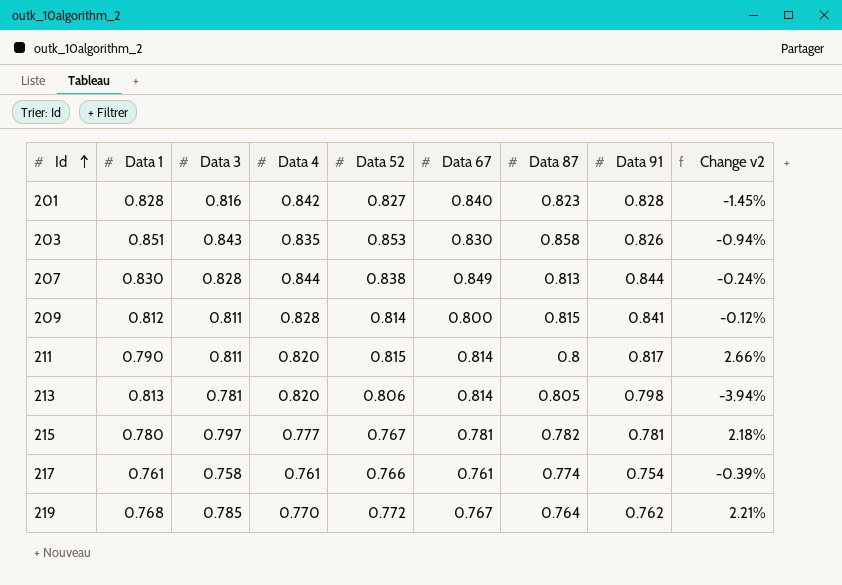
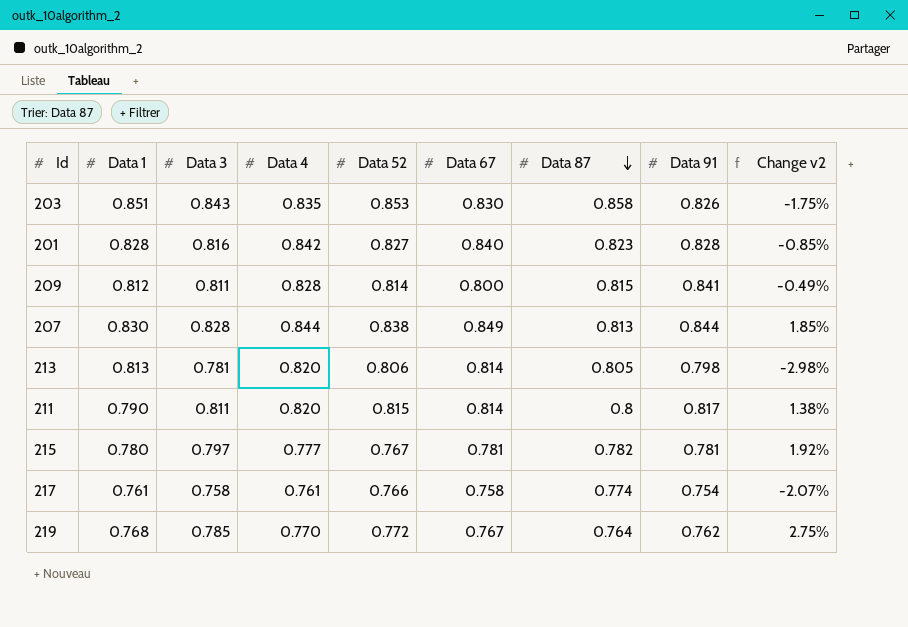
row order: Id ascending -> Data 87 descending
column Change v2 | formula: ([Data 3] - [Data 1]) / [Data 1] -> ([Data 3] - [Data 87]) / [Data 87]
217 | Data 67: 0.761 -> 0.758

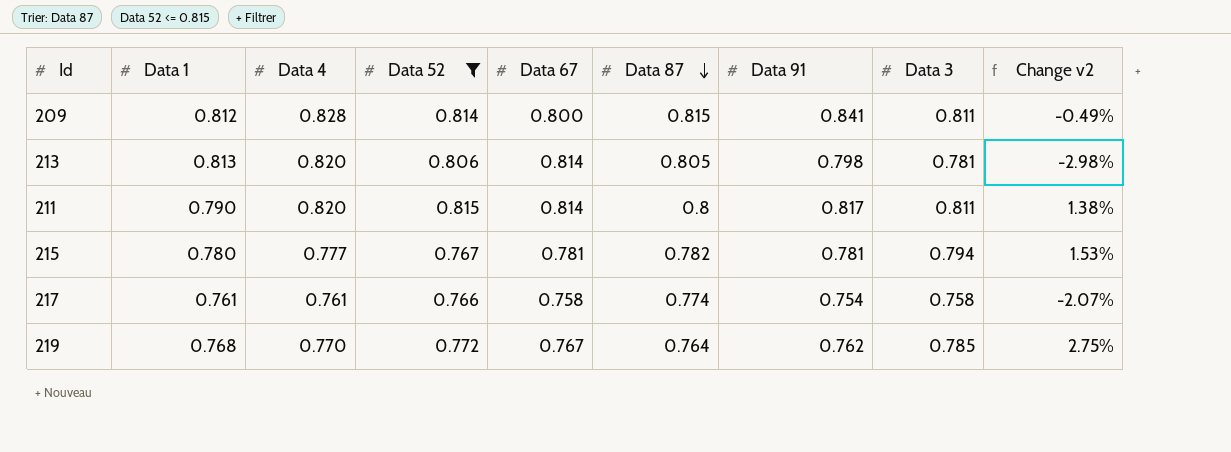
filter: none -> Data 52 <= 0.815
column Data 3 | position: 3 -> 8
215 | Data 3: 0.797 -> 0.794
215 | Change v2: 1.92% -> 1.53%

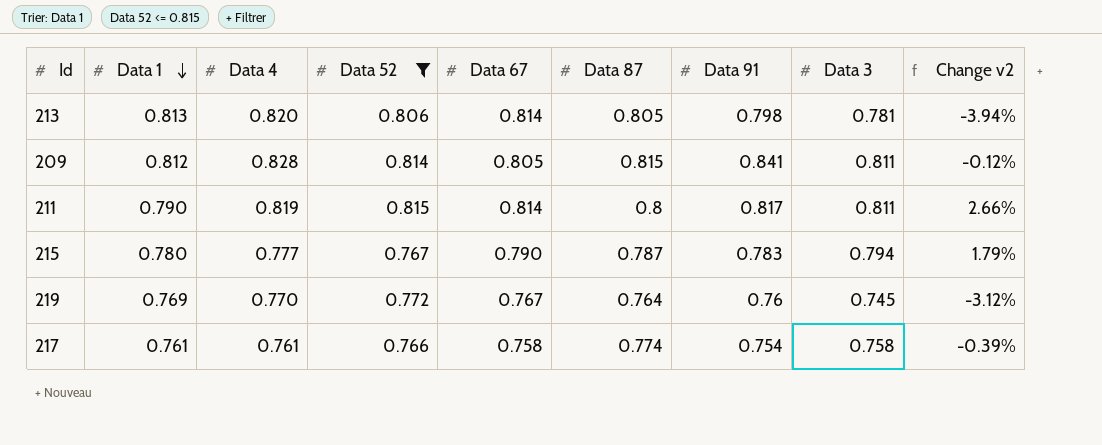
row order: Data 87 descending -> Data 1 descending
column Change v2 | formula: ([Data 3] - [Data 87]) / [Data 87] -> ([Data 3] - [Data 1]) / [Data 1]
209 | Data 67: 0.800 -> 0.805
211 | Data 4: 0.820 -> 0.819
215 | Data 67: 0.781 -> 0.790
215 | Data 87: 0.782 -> 0.787
215 | Data 91: 0.781 -> 0.783
219 | Data 1: 0.768 -> 0.769
219 | Data 91: 0.762 -> 0.76
219 | Data 3: 0.785 -> 0.745

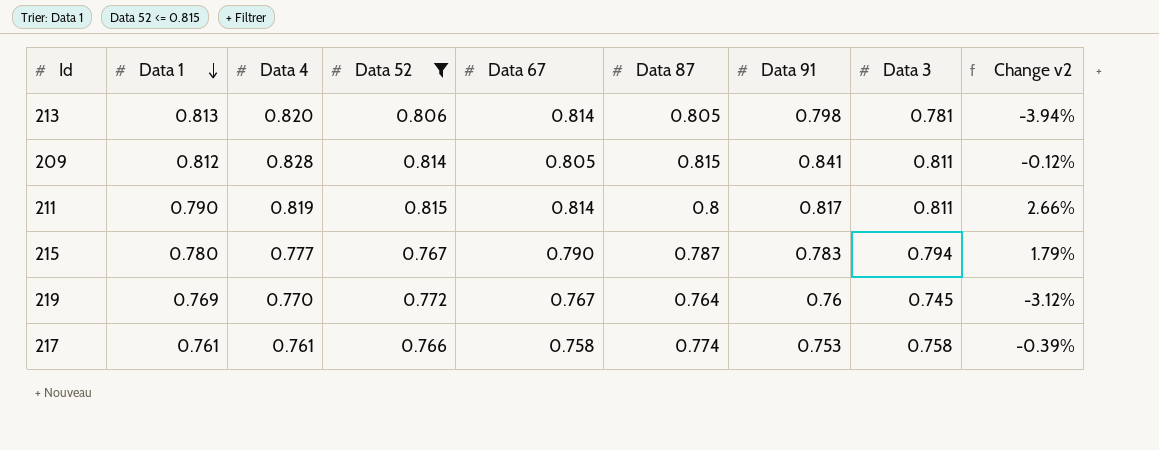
217 | Data 91: 0.754 -> 0.753

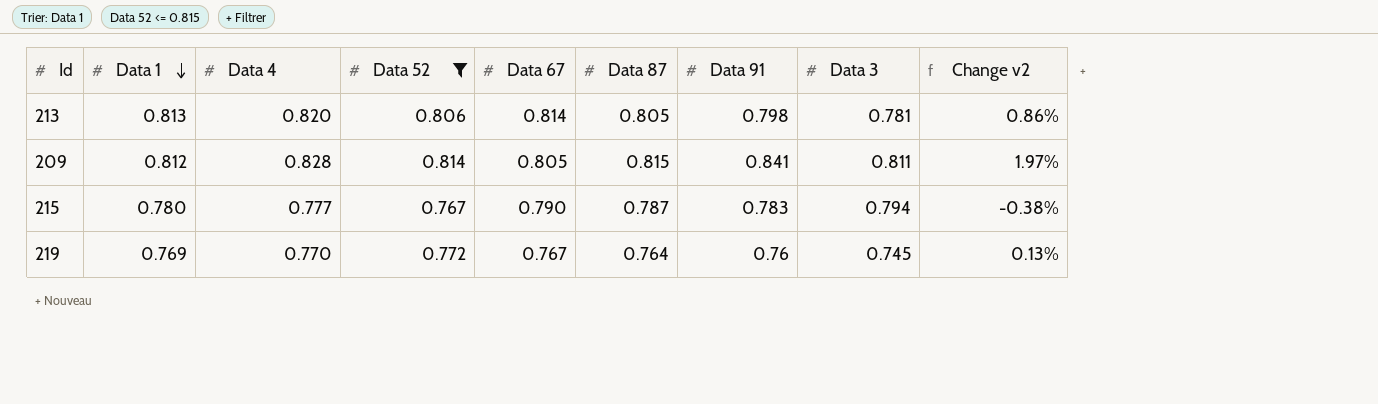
column Change v2 | formula: ([Data 3] - [Data 1]) / [Data 1] -> ([Data 4] - [Data 1]) / [Data 1]
row 211: 0.790 | 0.819 | 0.815 | 0.814 | 0.8 | 0.817 | 0.811 | 2.66% -> none
row 217: 0.761 | 0.761 | 0.766 | 0.758 | 0.774 | 0.753 | 0.758 | -0.39% -> none

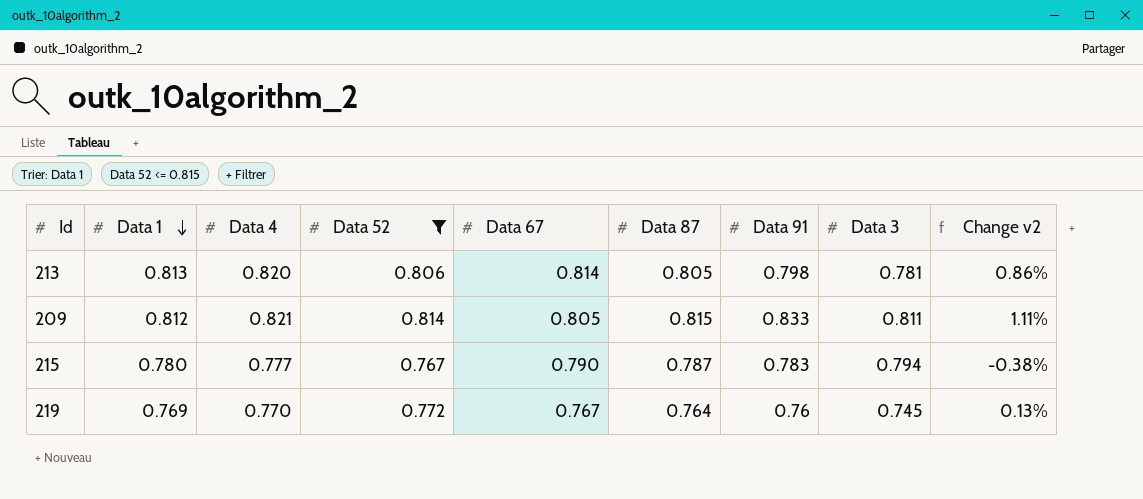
209 | Data 4: 0.828 -> 0.821
209 | Data 91: 0.841 -> 0.833
209 | Change v2: 1.97% -> 1.11%

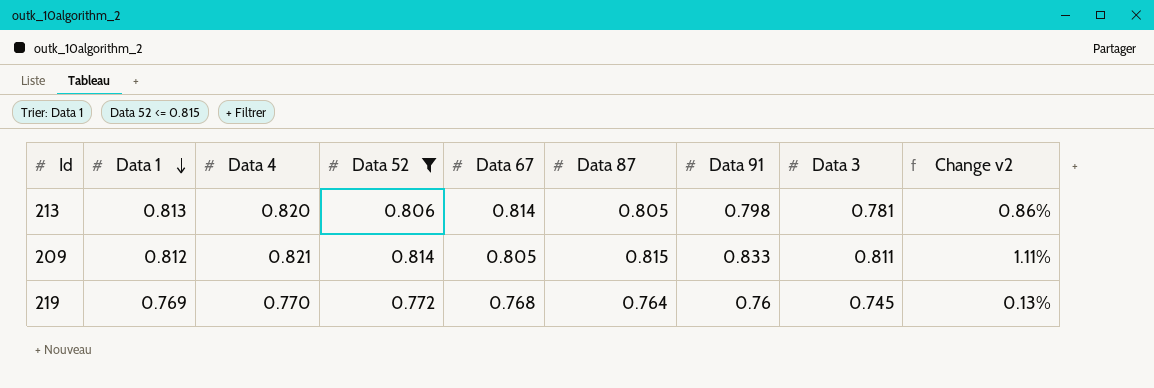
row 215: 0.780 | 0.777 | 0.767 | 0.790 | 0.787 | 0.783 | 0.794 | -0.38% -> none
219 | Data 67: 0.767 -> 0.768

